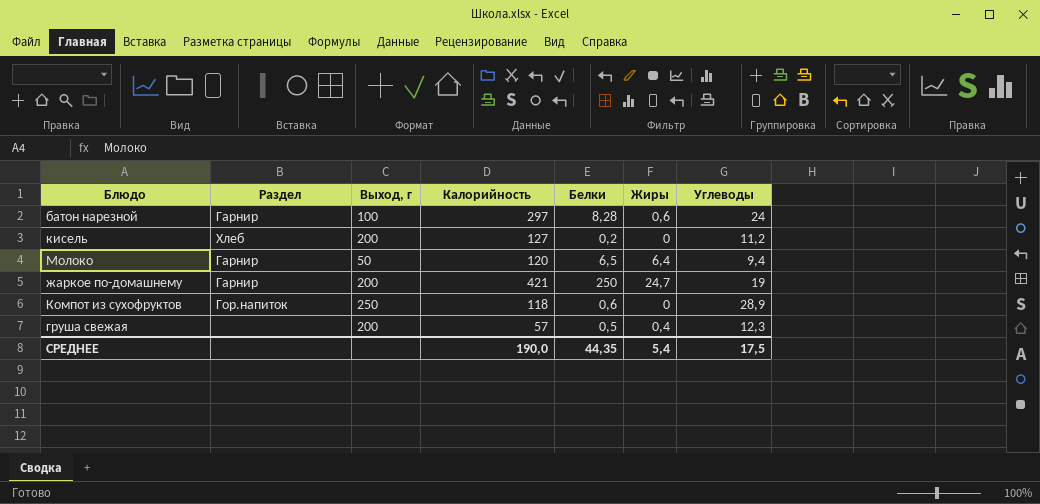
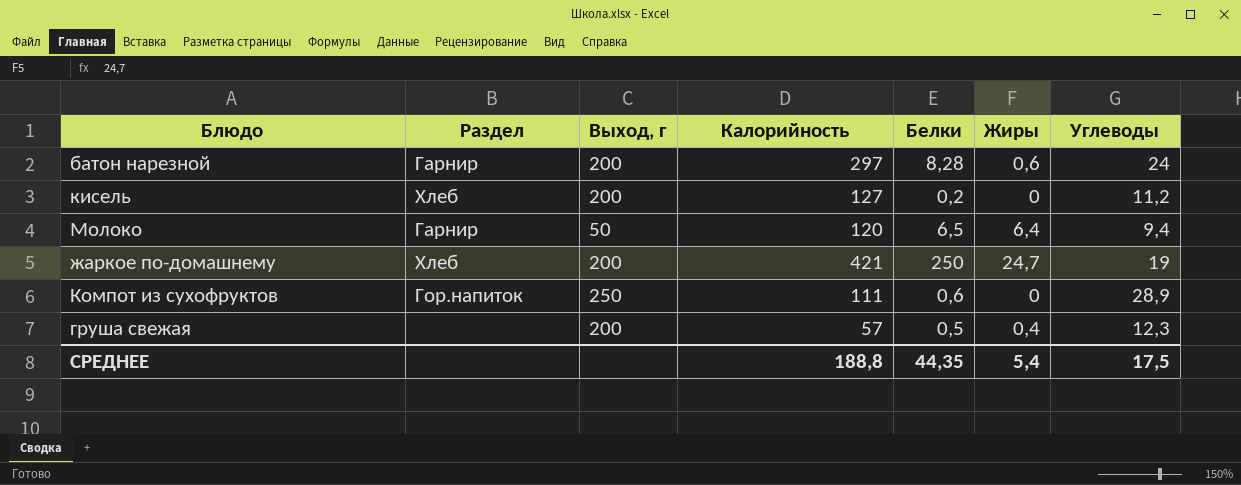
батон нарезной | Выход, г: 100 -> 200
жаркое по-домашнему | Раздел: Гарнир -> Хлеб
Компот из сухофруктов | Калорийность: 118 -> 111
СРЕДНЕЕ | Калорийность: 190,0 -> 188,8

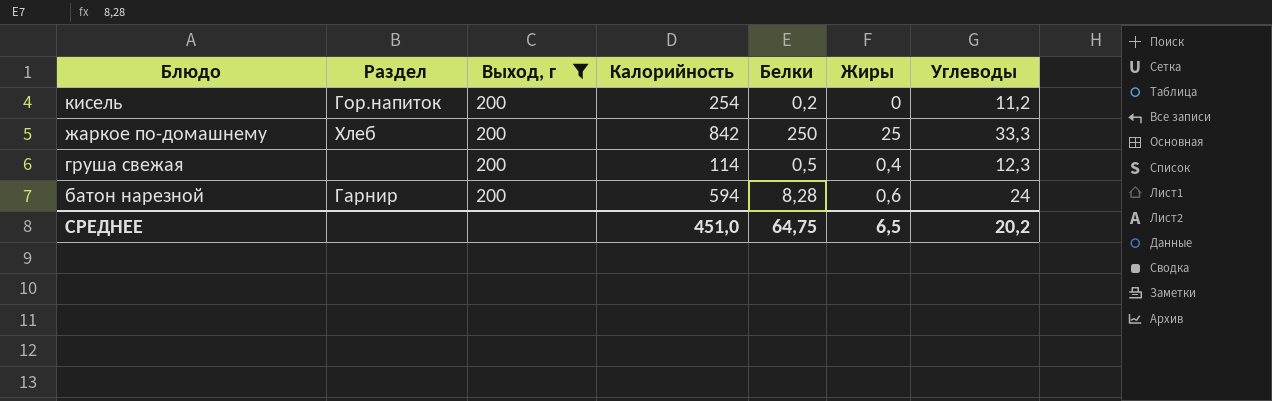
filter: none -> Выход, г = 200
row order: none -> Блюдо descending
кисель | Раздел: Хлеб -> Гор.напиток
кисель | Калорийность: 127 -> 254
жаркое по-домашнему | Калорийность: 421 -> 842
жаркое по-домашнему | Жиры: 24,7 -> 25
жаркое по-домашнему | Углеводы: 19 -> 33,3
груша свежая | Калорийность: 57 -> 114
батон нарезной | Калорийность: 297 -> 594
СРЕДНЕЕ | Калорийность: 188,8 -> 451,0
СРЕДНЕЕ | Белки: 44,35 -> 64,75
СРЕДНЕЕ | Жиры: 5,4 -> 6,5
СРЕДНЕЕ | Углеводы: 17,5 -> 20,2

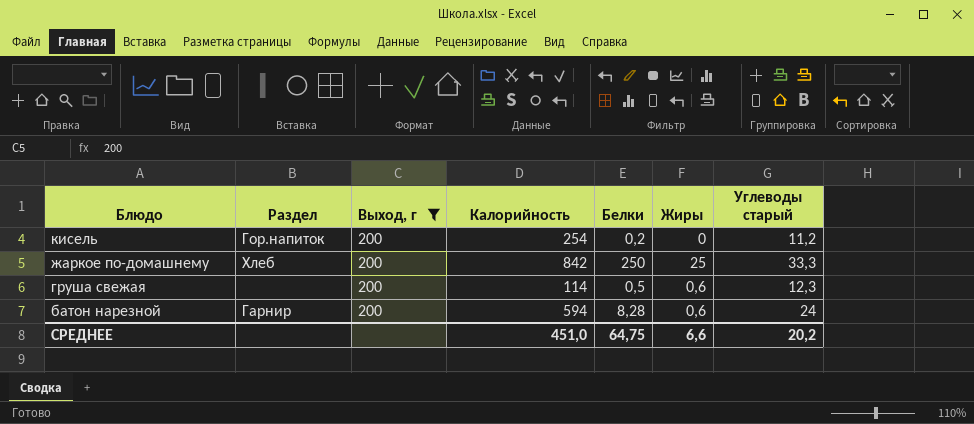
column name: Углеводы -> Углеводы старый
груша свежая | Жиры: 0,4 -> 0,6
СРЕДНЕЕ | Жиры: 6,5 -> 6,6

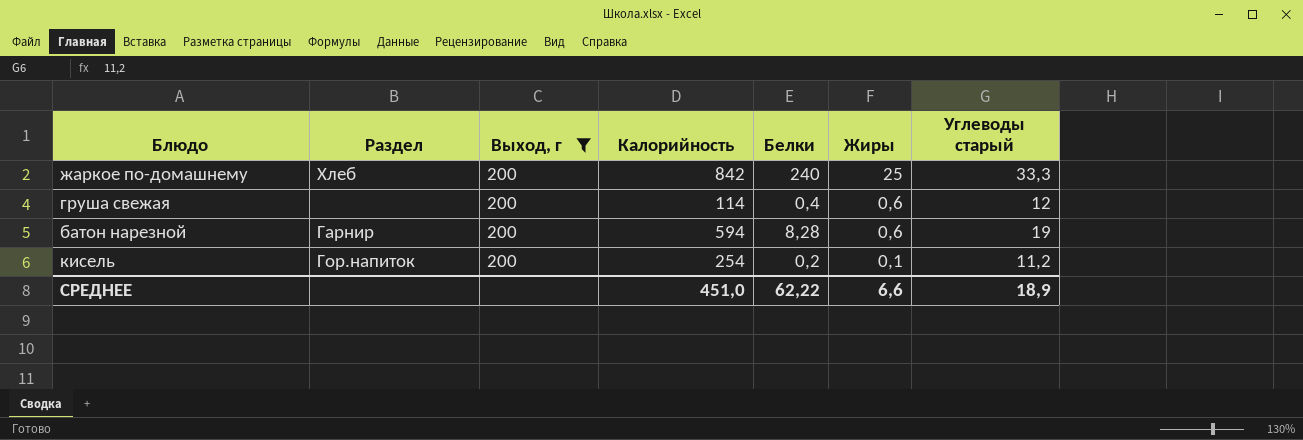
row order: Блюдо descending -> Жиры descending
жаркое по-домашнему | Белки: 250 -> 240
груша свежая | Белки: 0,5 -> 0,4
груша свежая | Углеводы старый: 12,3 -> 12
батон нарезной | Углеводы старый: 24 -> 19
кисель | Жиры: 0 -> 0,1
СРЕДНЕЕ | Белки: 64,75 -> 62,22
СРЕДНЕЕ | Углеводы старый: 20,2 -> 18,9

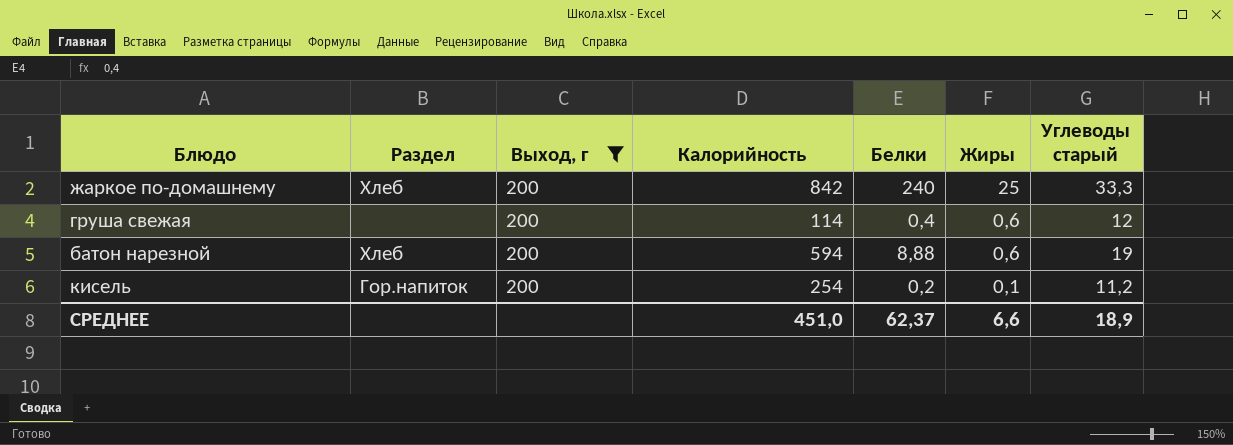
батон нарезной | Раздел: Гарнир -> Хлеб
батон нарезной | Белки: 8,28 -> 8,88
СРЕДНЕЕ | Белки: 62,22 -> 62,37

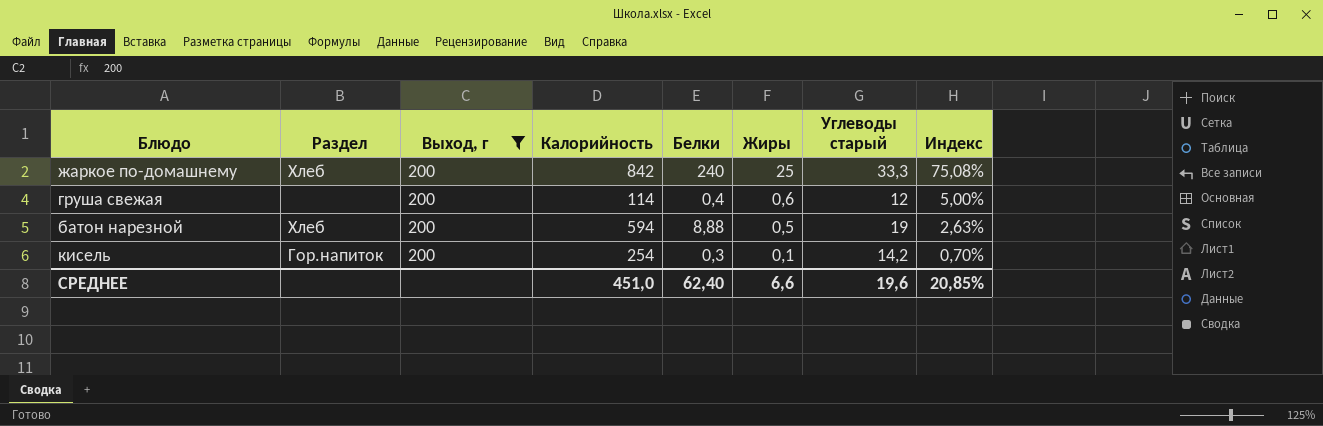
column Индекс | formula: none -> [Жиры] / [Углеводы старый]
батон нарезной | Жиры: 0,6 -> 0,5
кисель | Белки: 0,2 -> 0,3
кисель | Углеводы старый: 11,2 -> 14,2
СРЕДНЕЕ | Белки: 62,37 -> 62,40
СРЕДНЕЕ | Углеводы старый: 18,9 -> 19,6

